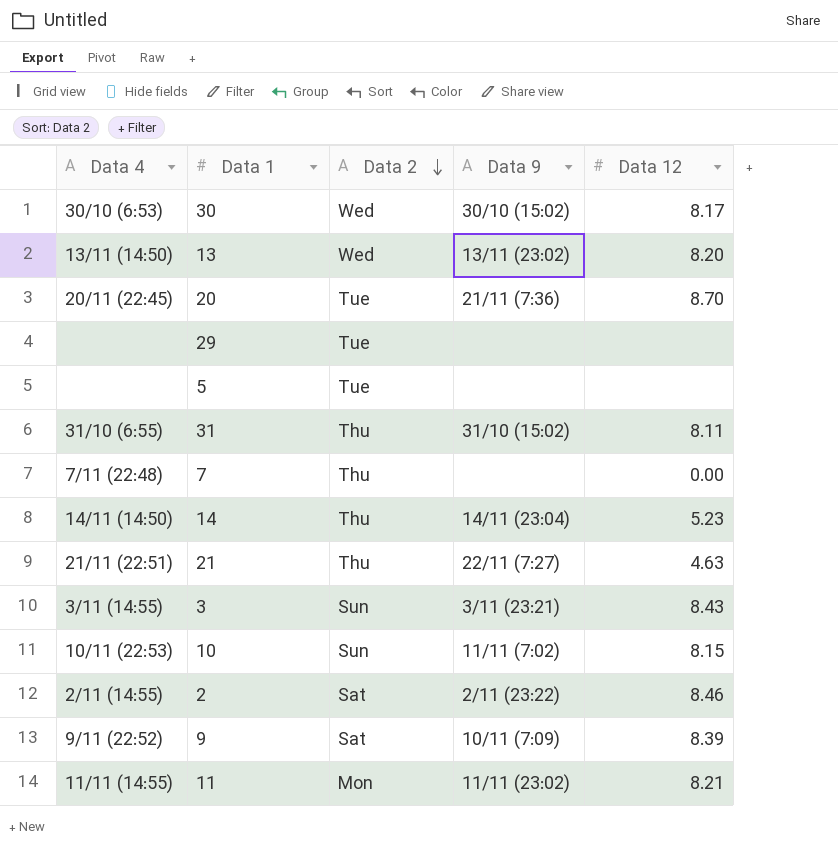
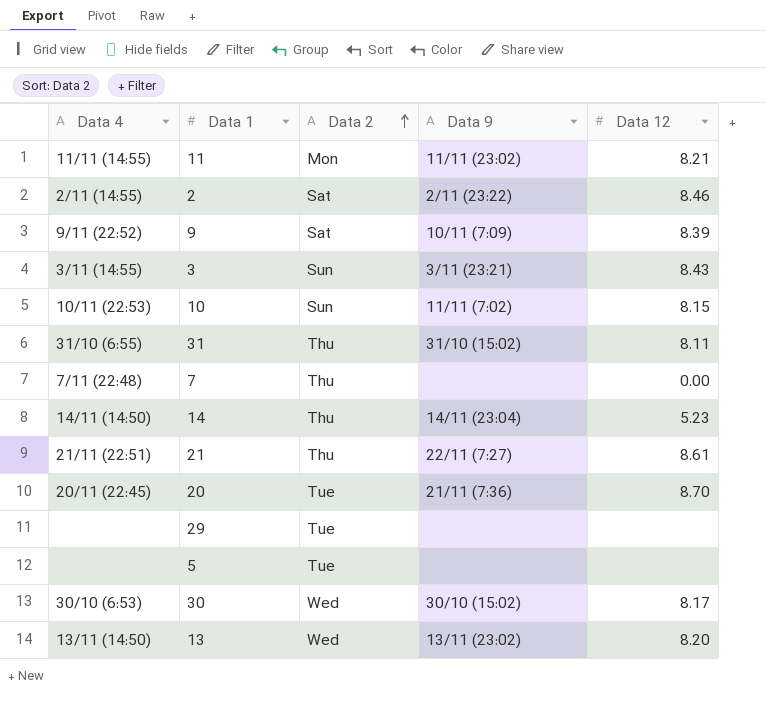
row order: Data 2 descending -> Data 2 ascending
21 | Data 12: 4.63 -> 8.61

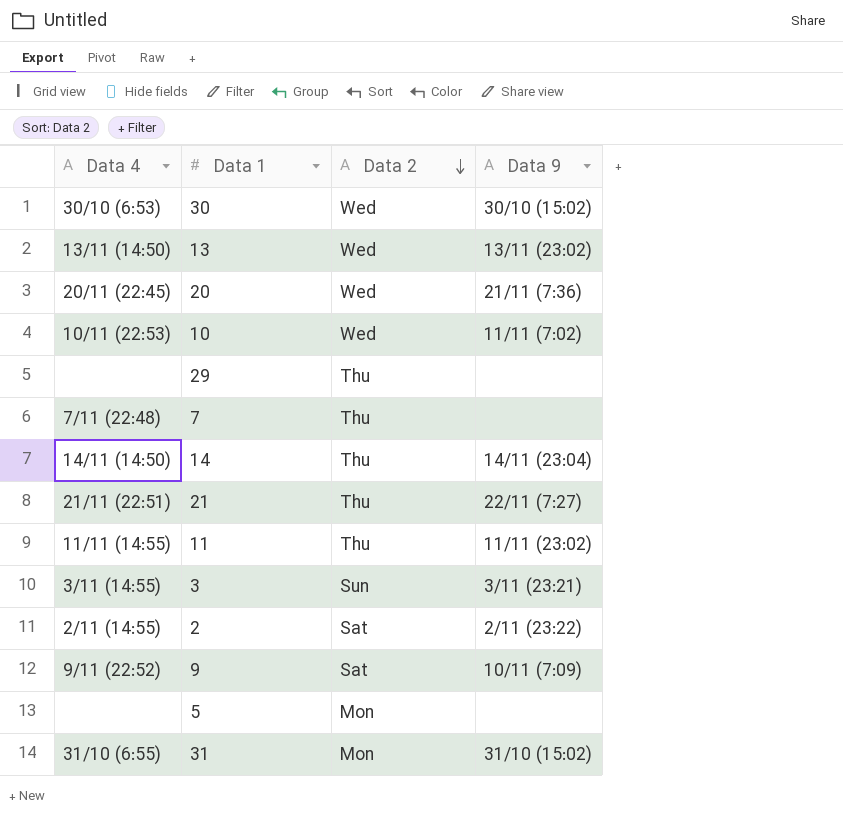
row order: Data 2 ascending -> Data 2 descending
column Data 12 | position: 5 -> none
20 | Data 2: Tue -> Wed
10 | Data 2: Sun -> Wed
29 | Data 2: Tue -> Thu
11 | Data 2: Mon -> Thu
5 | Data 2: Tue -> Mon
31 | Data 2: Thu -> Mon

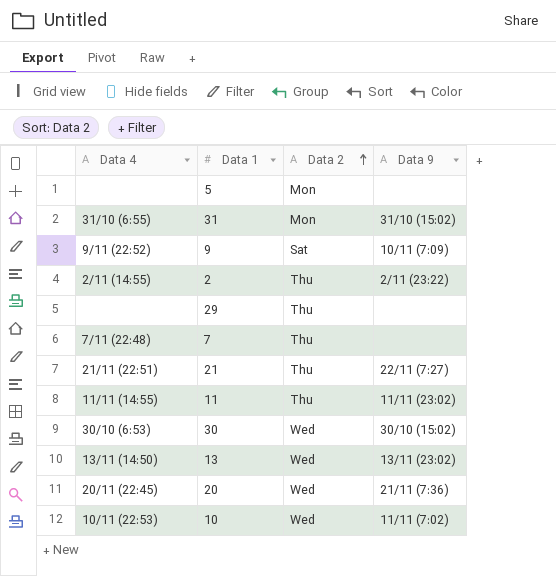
row order: Data 2 descending -> Data 2 ascending
row 14: 14/11 (14:50) | Thu | 14/11 (23:04) -> none
row 3: 3/11 (14:55) | Sun | 3/11 (23:21) -> none
2 | Data 2: Sat -> Thu

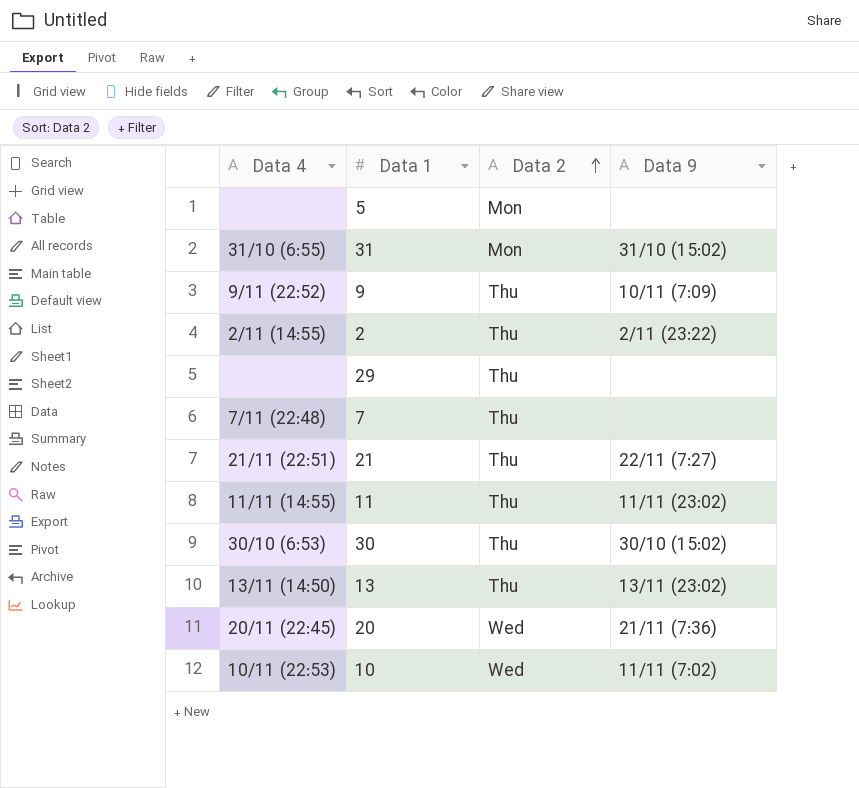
9 | Data 2: Sat -> Thu
30 | Data 2: Wed -> Thu
13 | Data 2: Wed -> Thu

